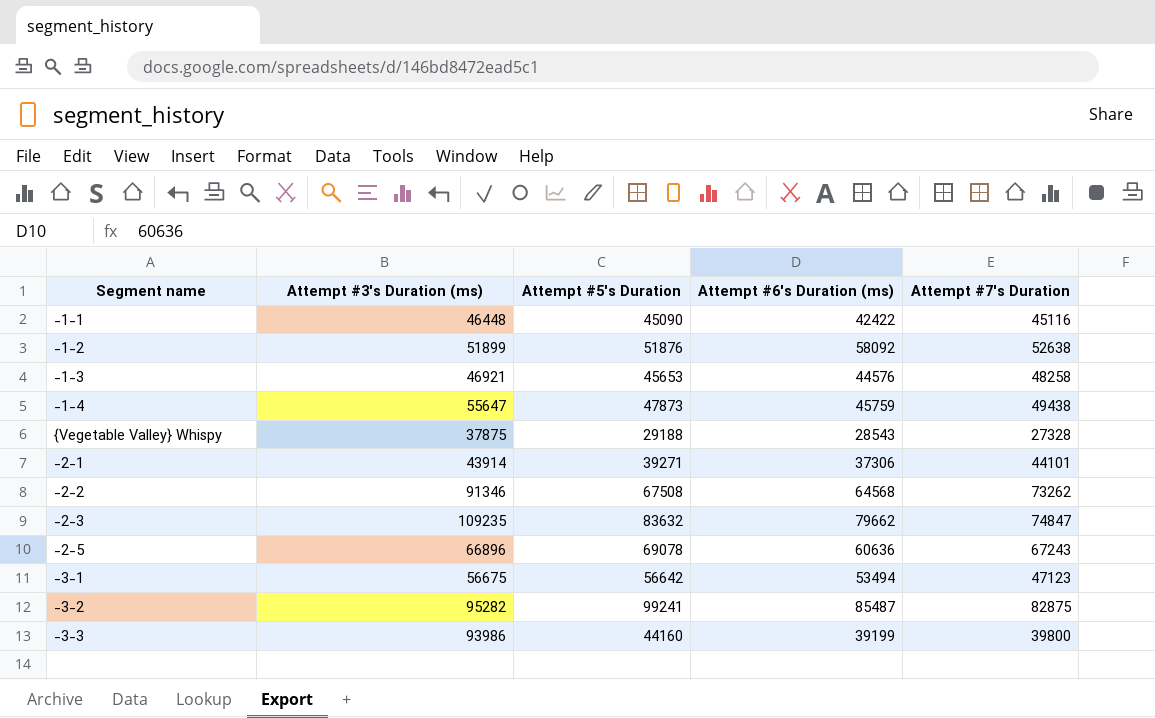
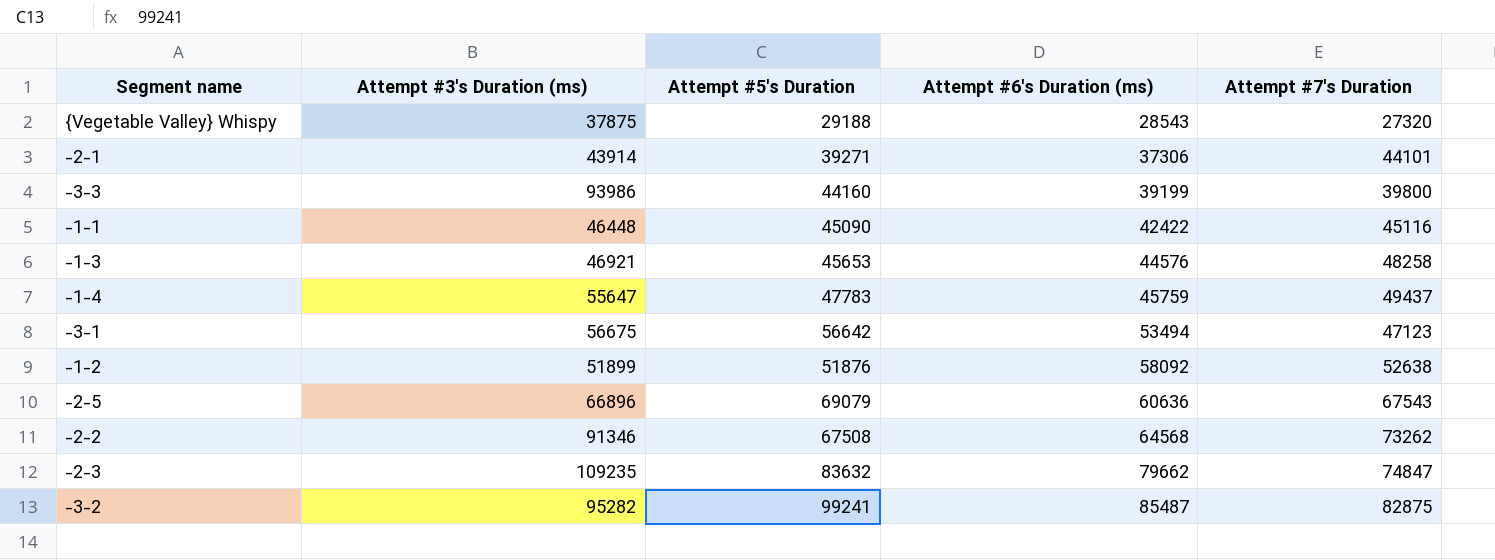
row order: none -> Attempt #6's Duration (ms) ascending
{Vegetable Valley} Whispy | Attempt #7's Duration: 27328 -> 27320
-1-4 | Attempt #5's Duration: 47873 -> 47783
-1-4 | Attempt #7's Duration: 49438 -> 49437
-2-5 | Attempt #5's Duration: 69078 -> 69079
-2-5 | Attempt #7's Duration: 67243 -> 67543

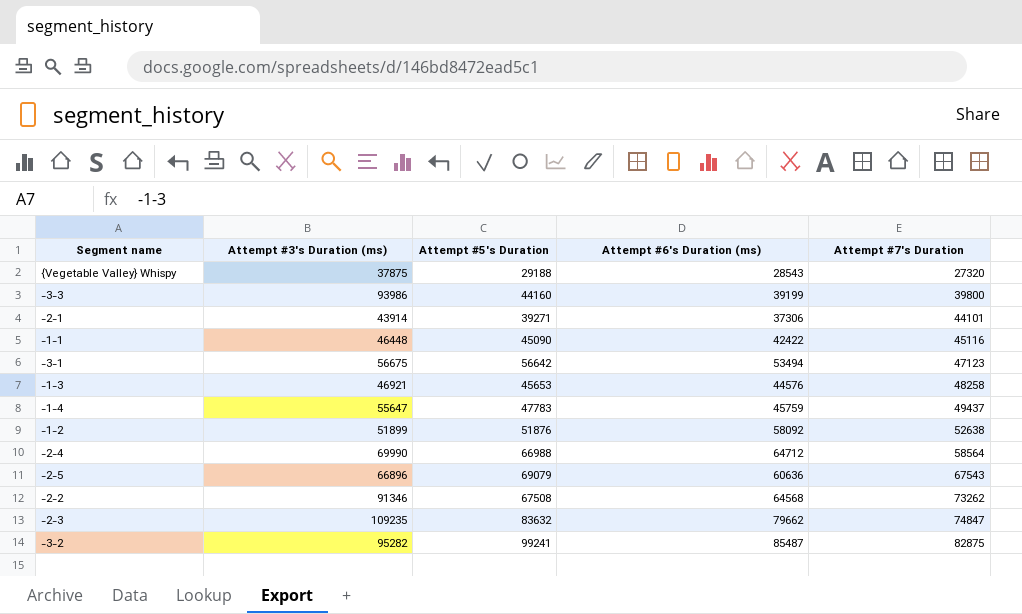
row order: Attempt #6's Duration (ms) ascending -> Attempt #7's Duration ascending
row -2-4: none -> 69990 | 66988 | 64712 | 58564

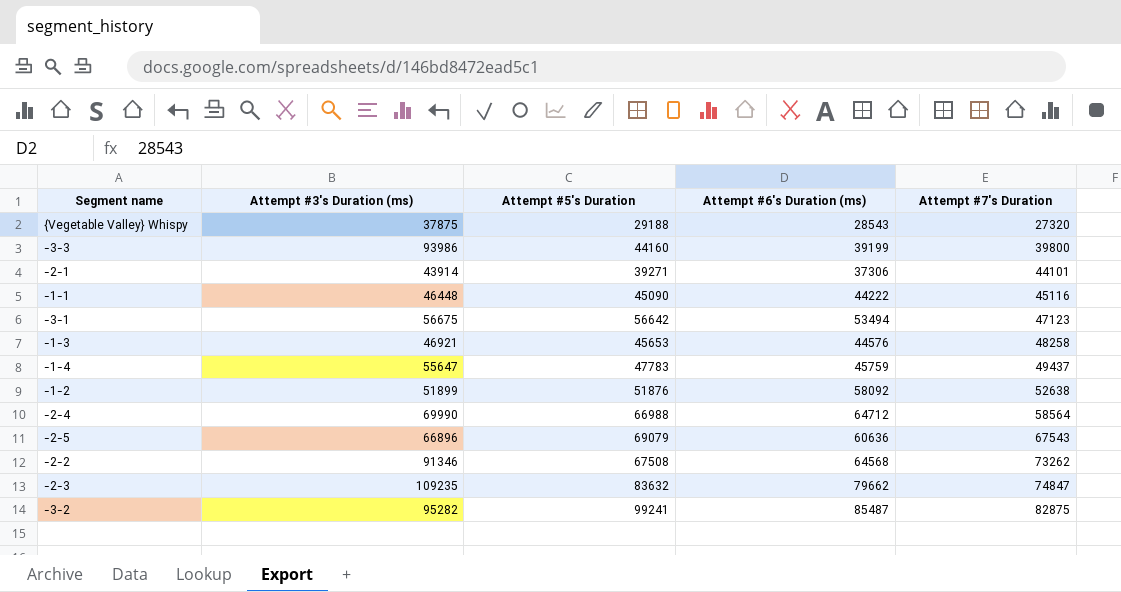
-1-1 | Attempt #6's Duration (ms): 42422 -> 44222

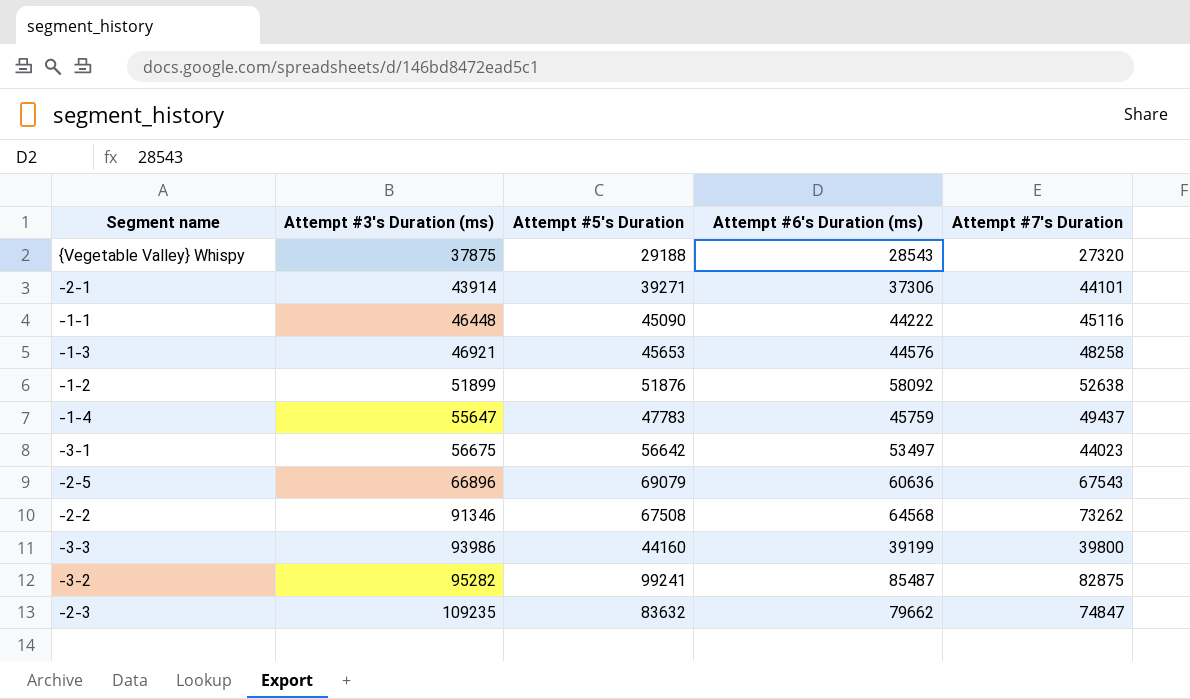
row order: Attempt #7's Duration ascending -> Attempt #3's Duration (ms) ascending
row -2-4: 69990 | 66988 | 64712 | 58564 -> none
-3-1 | Attempt #6's Duration (ms): 53494 -> 53497
-3-1 | Attempt #7's Duration: 47123 -> 44023

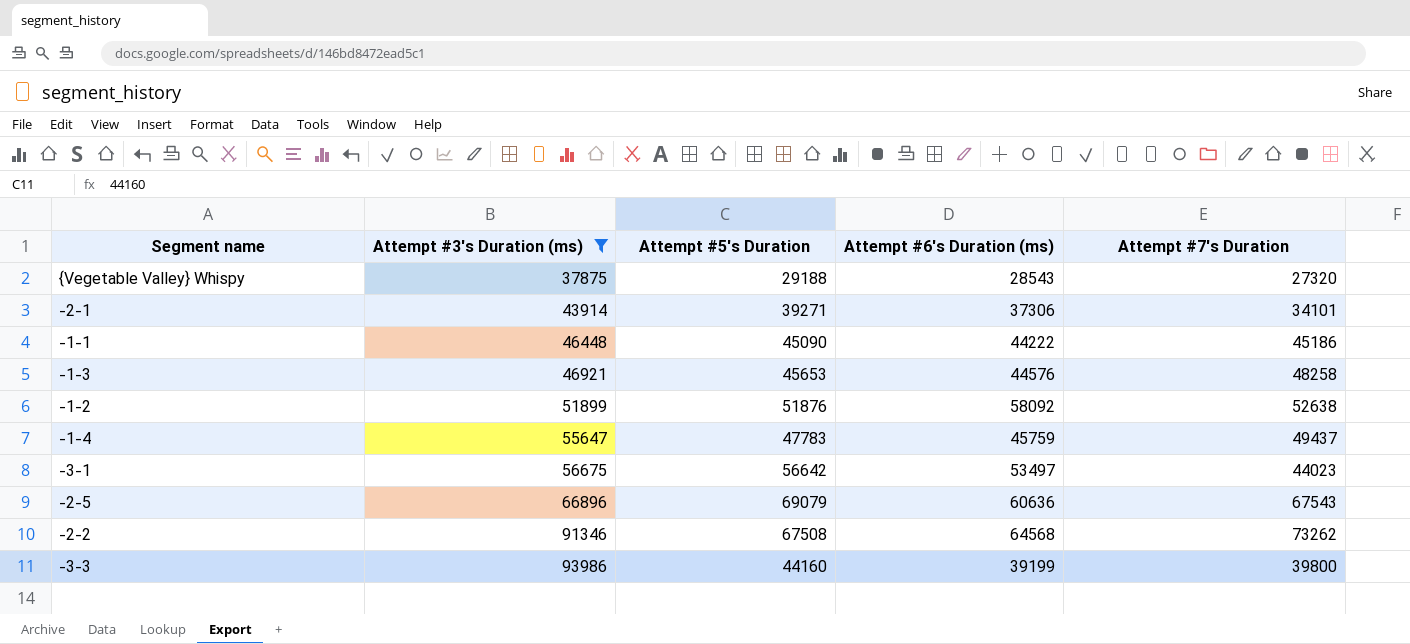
filter: none -> Attempt #3's Duration (ms) <= 93986
-2-1 | Attempt #7's Duration: 44101 -> 34101
-1-1 | Attempt #7's Duration: 45116 -> 45186

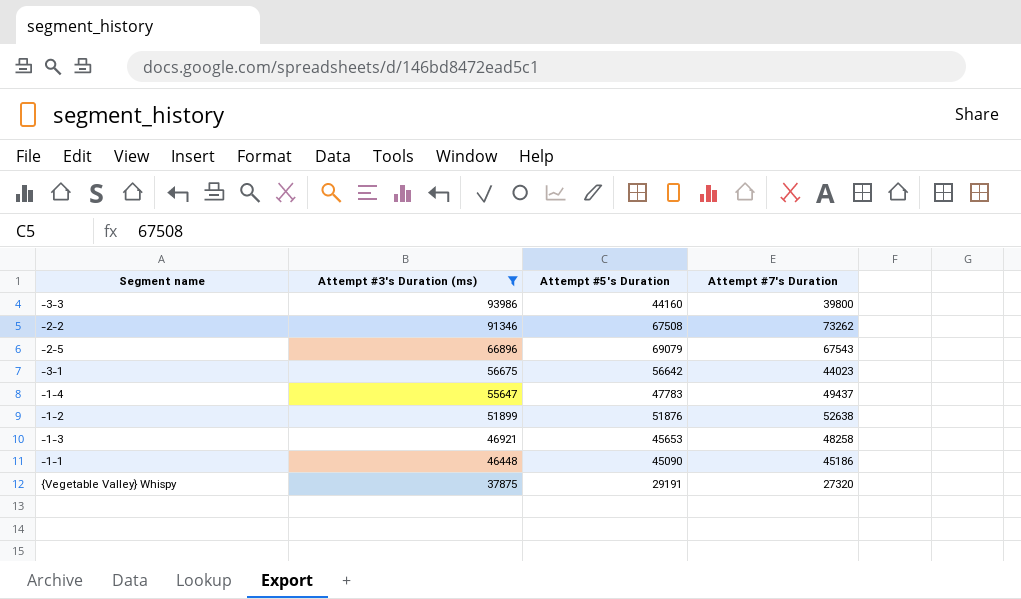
row order: Attempt #3's Duration (ms) ascending -> Attempt #3's Duration (ms) descending
column Attempt #6's Duration (ms) | position: 4 -> none
row -2-1: 43914 | 39271 | 37306 | 34101 -> none
{Vegetable Valley} Whispy | Attempt #5's Duration: 29188 -> 29191

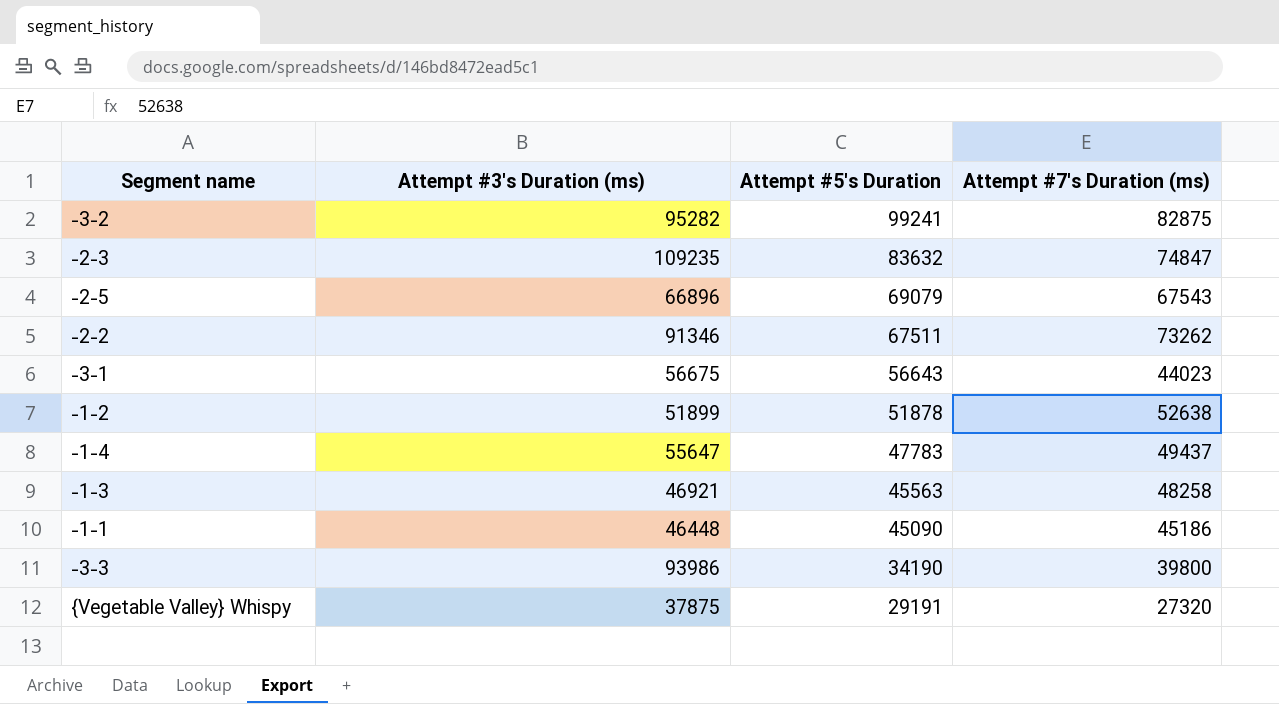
filter: Attempt #3's Duration (ms) <= 93986 -> none
row order: Attempt #3's Duration (ms) descending -> Attempt #5's Duration descending
column name: Attempt #7's Duration -> Attempt #7's Duration (ms)
-2-2 | Attempt #5's Duration: 67508 -> 67511
-3-1 | Attempt #5's Duration: 56642 -> 56643
-1-2 | Attempt #5's Duration: 51876 -> 51878
-1-3 | Attempt #5's Duration: 45653 -> 45563
-3-3 | Attempt #5's Duration: 44160 -> 34190

